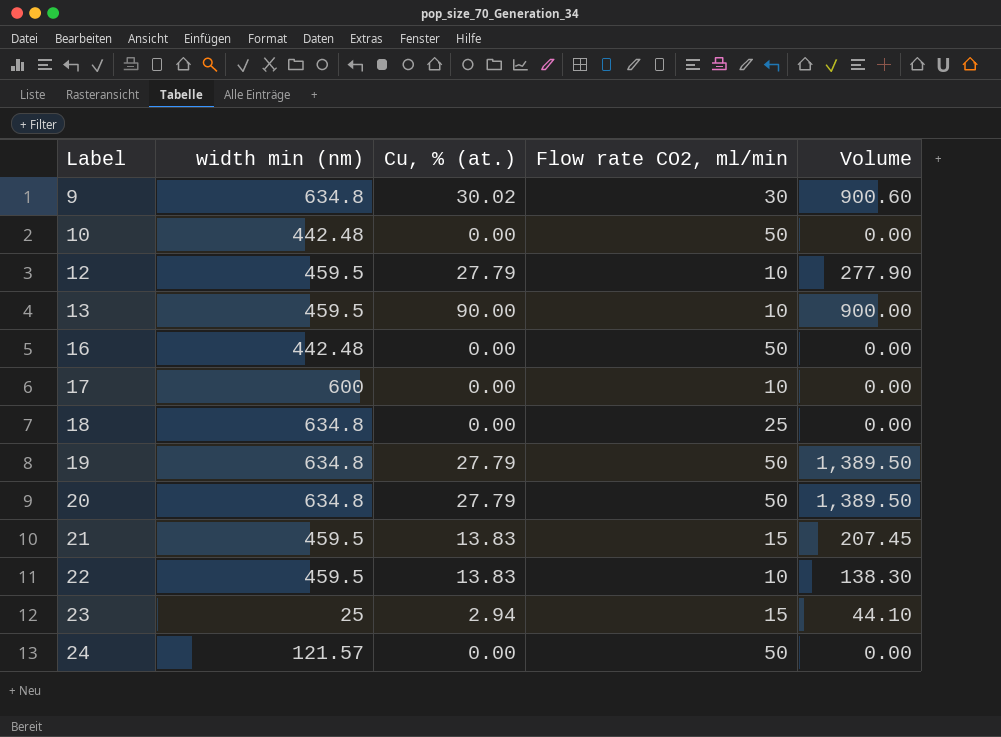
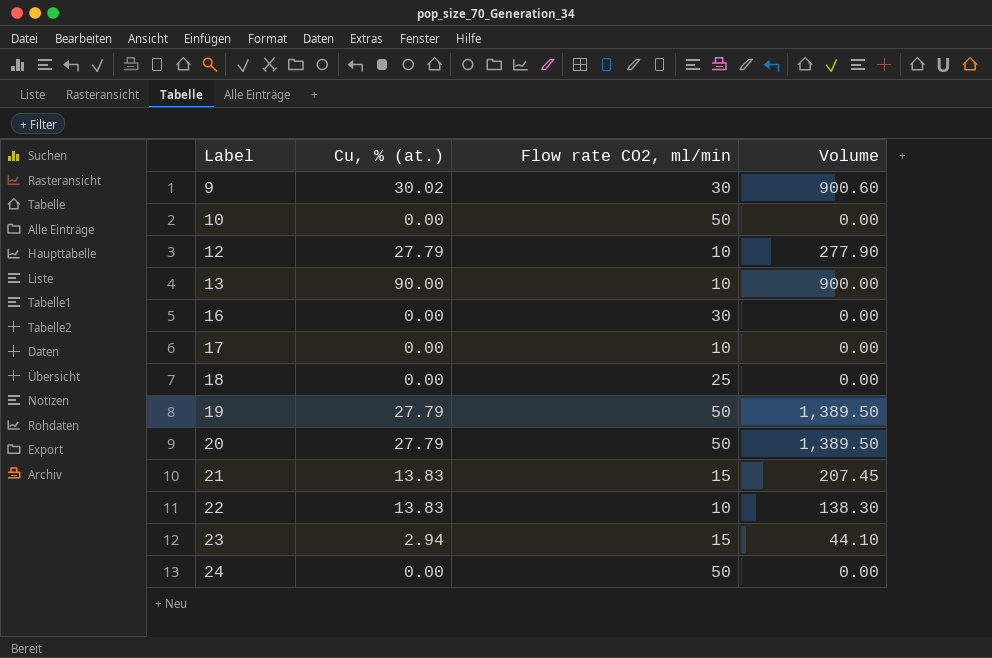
column width min (nm) | position: 2 -> none
16 | Flow rate CO2, ml/min: 50 -> 30

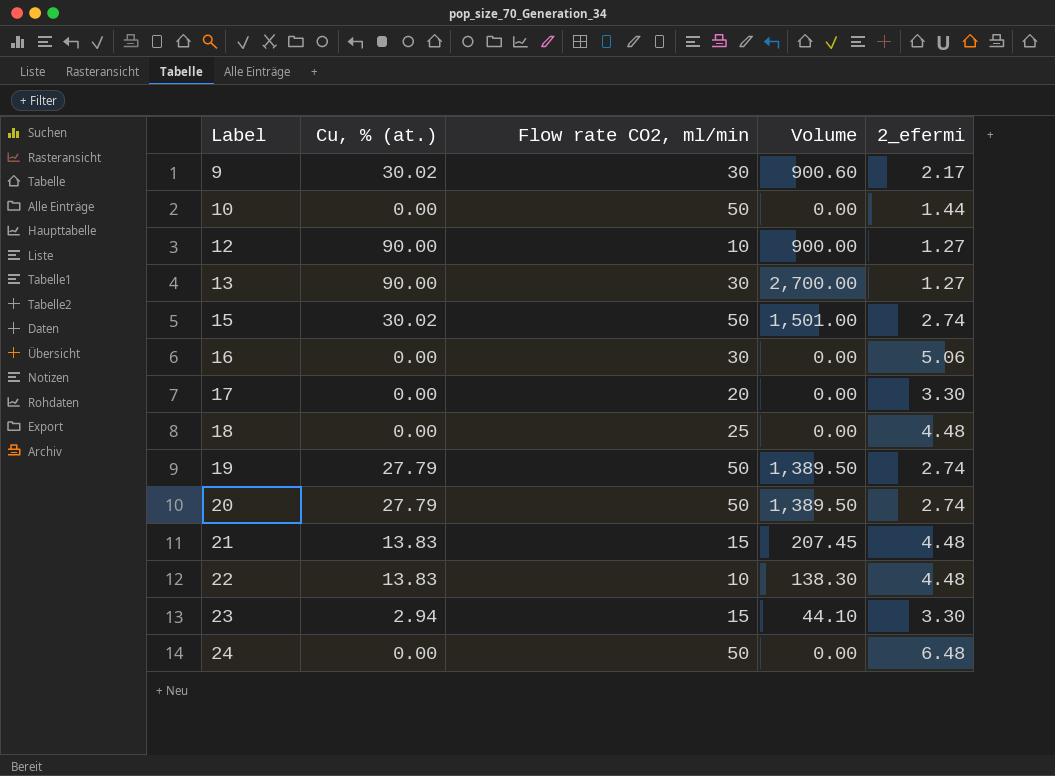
column 2_efermi | position: none -> 5
12 | Cu, % (at.): 27.79 -> 90.00
12 | Volume: 277.90 -> 900.00
13 | Flow rate CO2, ml/min: 10 -> 30
13 | Volume: 900.00 -> 2,700.00
row 15: none -> 30.02 | 50 | 1,501.00 | 2.74
17 | Flow rate CO2, ml/min: 10 -> 20

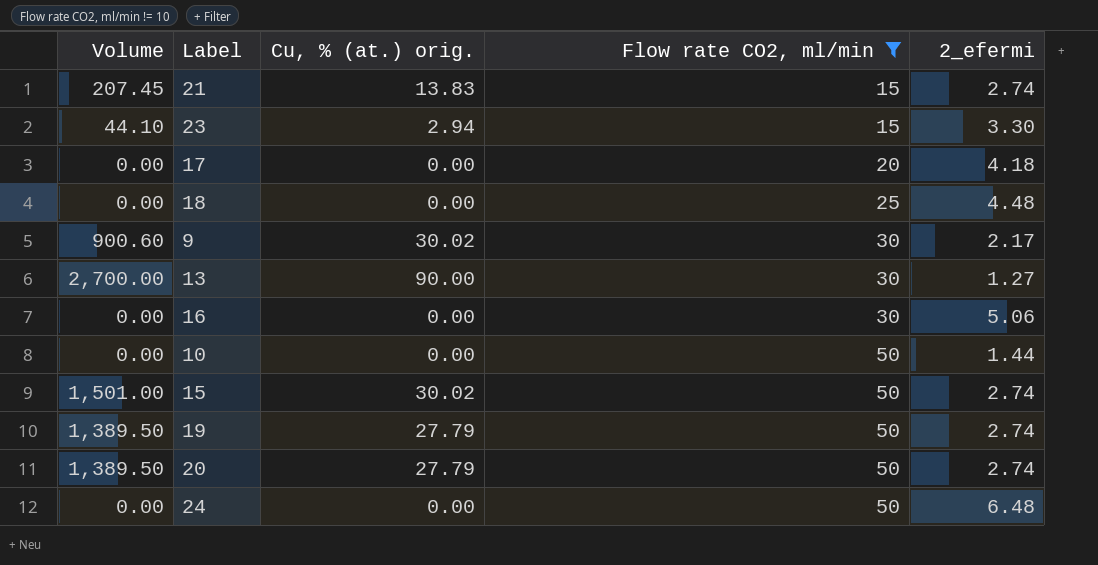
filter: none -> Flow rate CO2, ml/min != 10
row order: Label ascending -> Flow rate CO2, ml/min ascending
column Volume | position: 4 -> 1
column name: Cu, % (at.) -> Cu, % (at.) orig.
21 | 2_efermi: 4.48 -> 2.74
17 | 2_efermi: 3.30 -> 4.18

